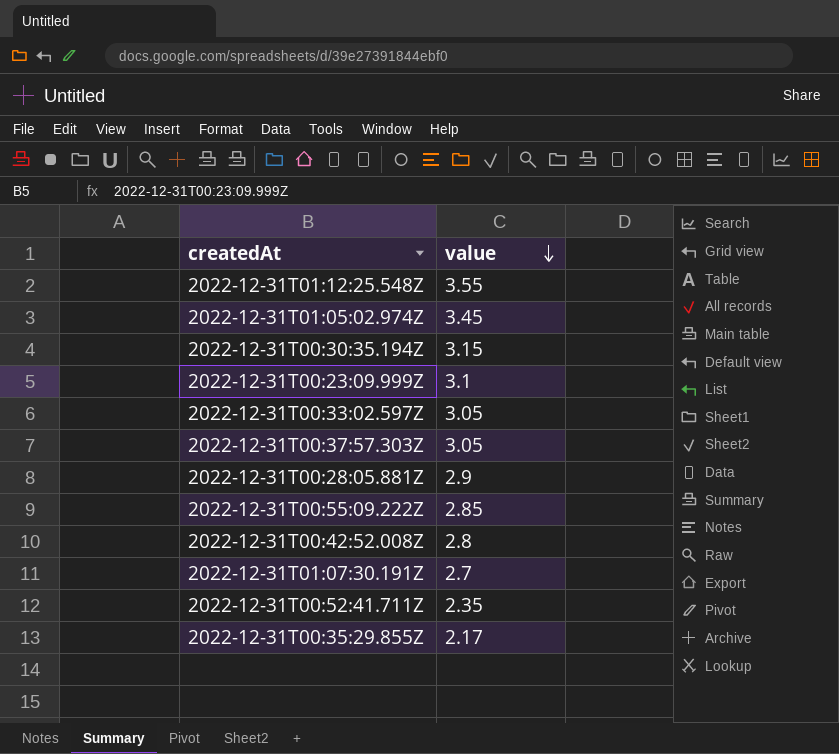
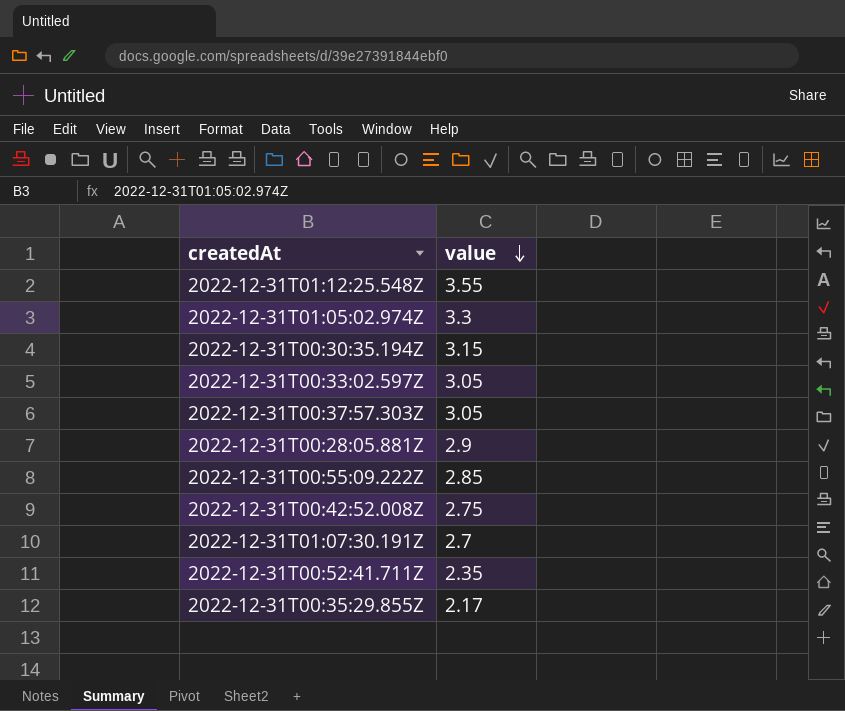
row 2022-12-31T00:23:09.999Z: 3.1 -> none
2022-12-31T01:05:02.974Z | value: 3.45 -> 3.3
2022-12-31T00:42:52.008Z | value: 2.8 -> 2.75

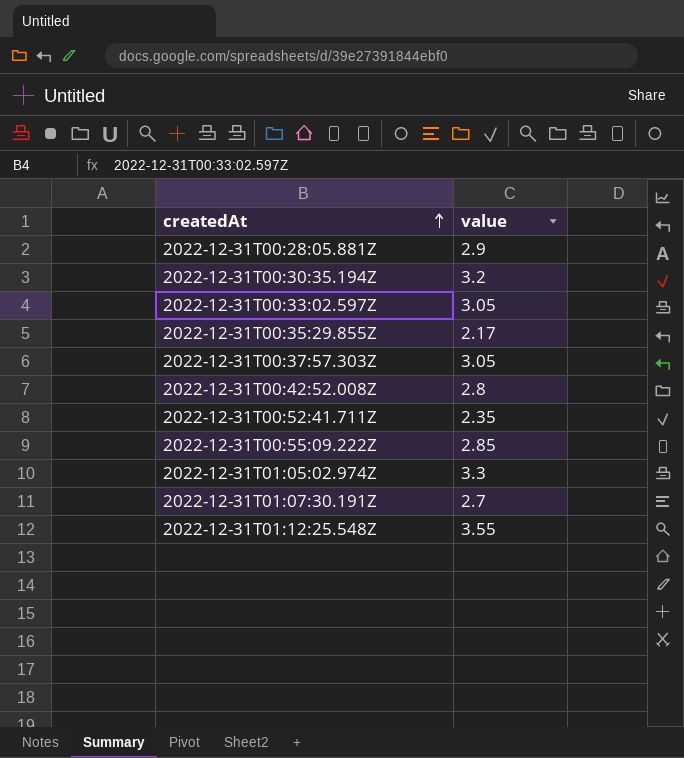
row order: value descending -> createdAt ascending
2022-12-31T00:30:35.194Z | value: 3.15 -> 3.2
2022-12-31T00:42:52.008Z | value: 2.75 -> 2.8

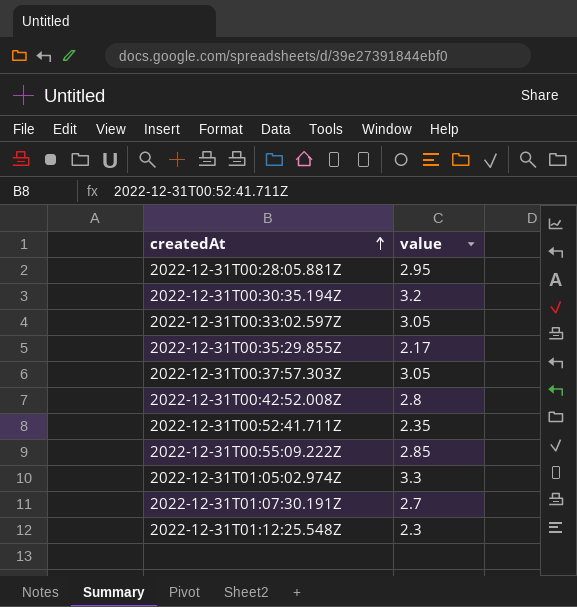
2022-12-31T00:28:05.881Z | value: 2.9 -> 2.95
2022-12-31T01:12:25.548Z | value: 3.55 -> 2.3

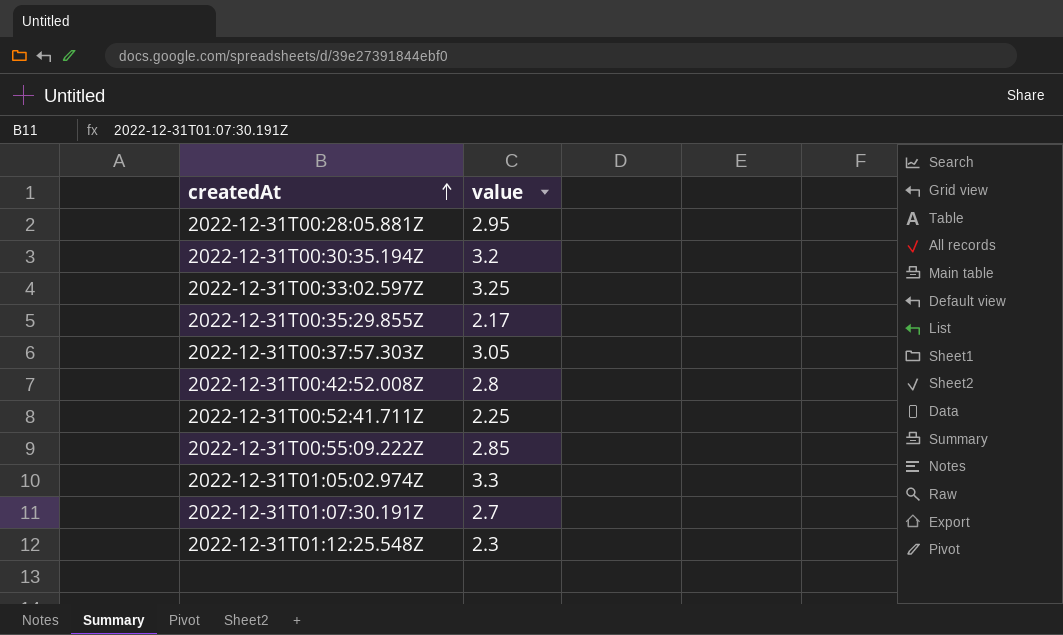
2022-12-31T00:33:02.597Z | value: 3.05 -> 3.25
2022-12-31T00:52:41.711Z | value: 2.35 -> 2.25

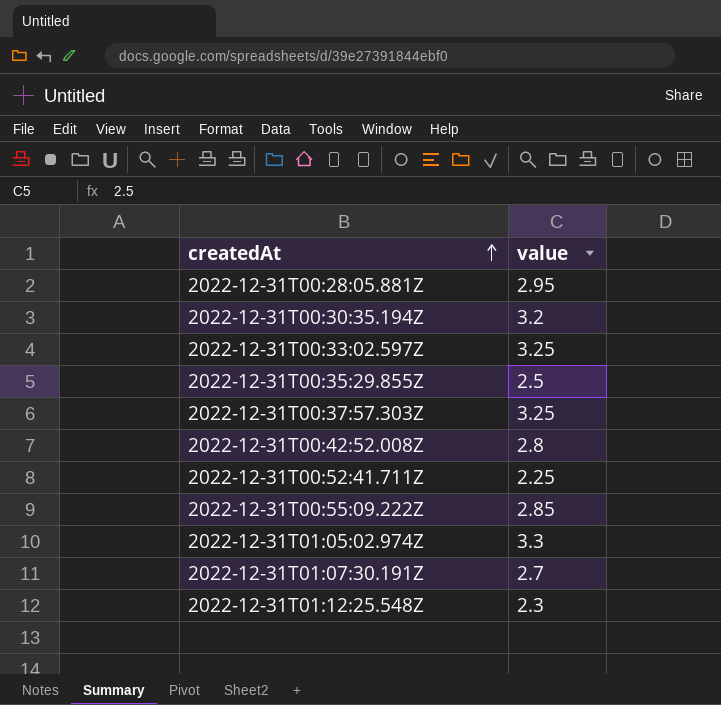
2022-12-31T00:35:29.855Z | value: 2.17 -> 2.5
2022-12-31T00:37:57.303Z | value: 3.05 -> 3.25

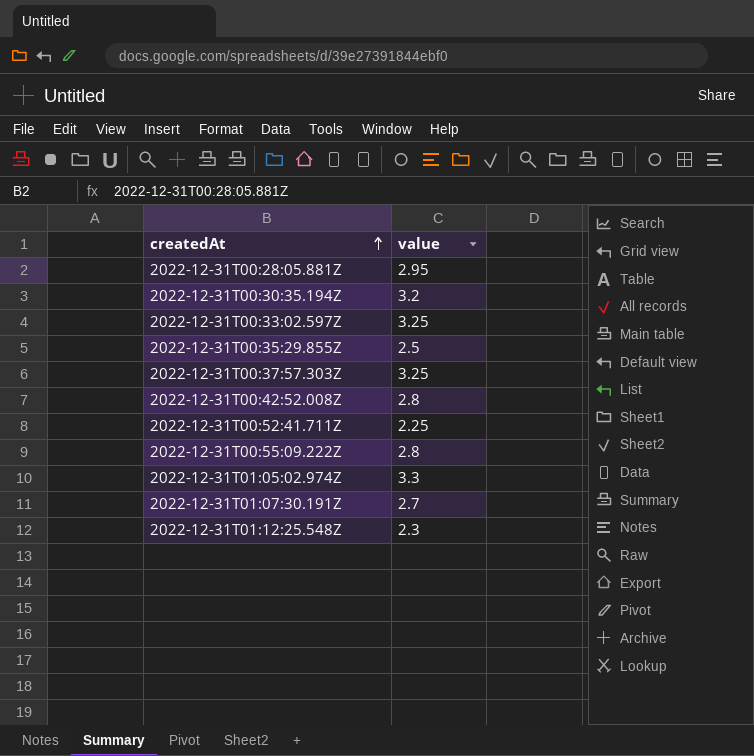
2022-12-31T00:55:09.222Z | value: 2.85 -> 2.8

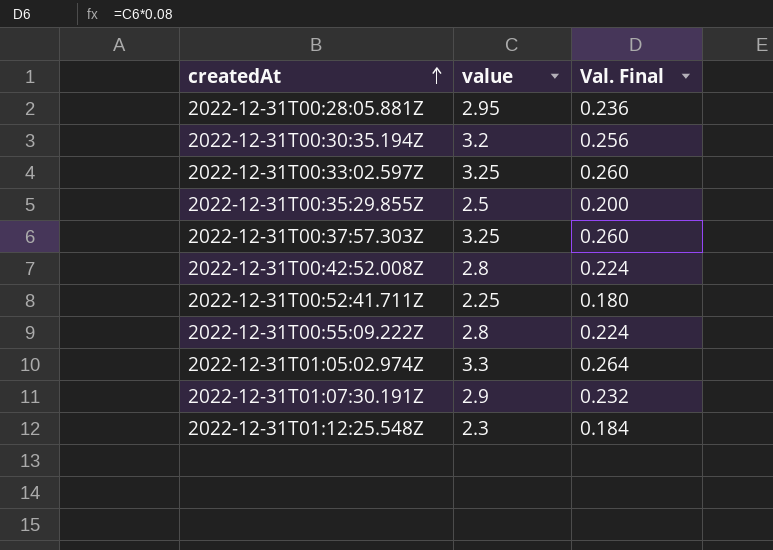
column Val. Final | formula: none -> [value] * 0.08
2022-12-31T01:07:30.191Z | value: 2.7 -> 2.9

